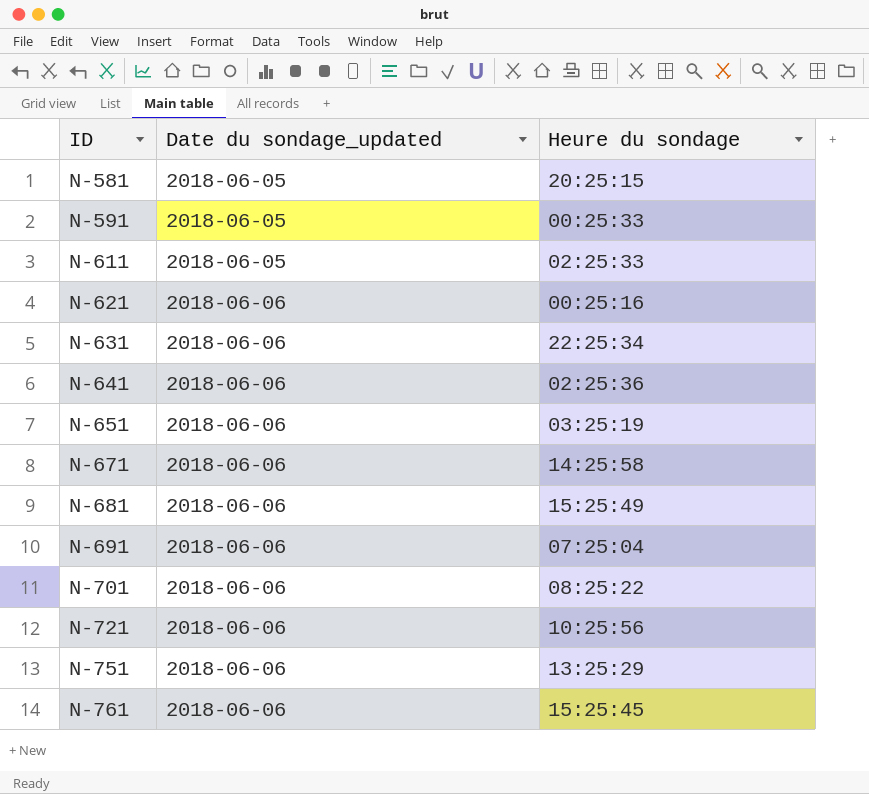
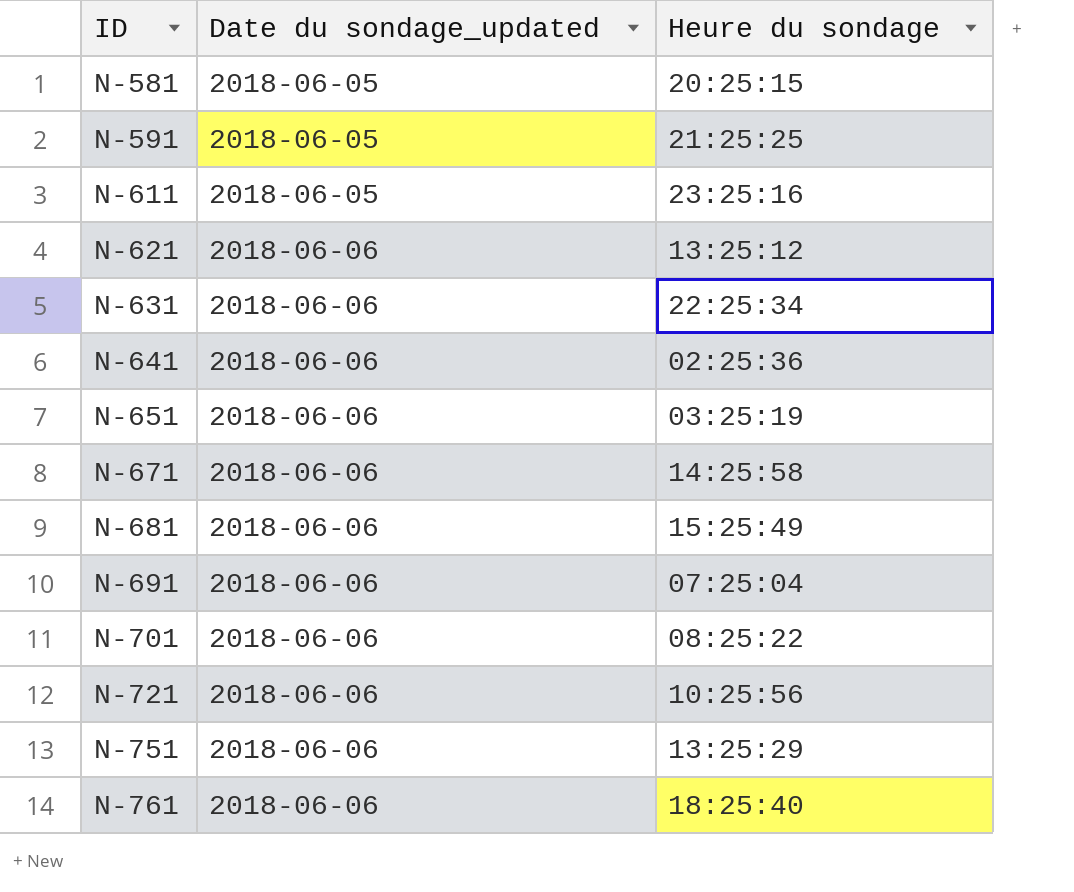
N-591 | Heure du sondage: 00:25:33 -> 21:25:25
N-611 | Heure du sondage: 02:25:33 -> 23:25:16
N-621 | Heure du sondage: 00:25:16 -> 13:25:12
N-761 | Heure du sondage: 15:25:45 -> 18:25:40

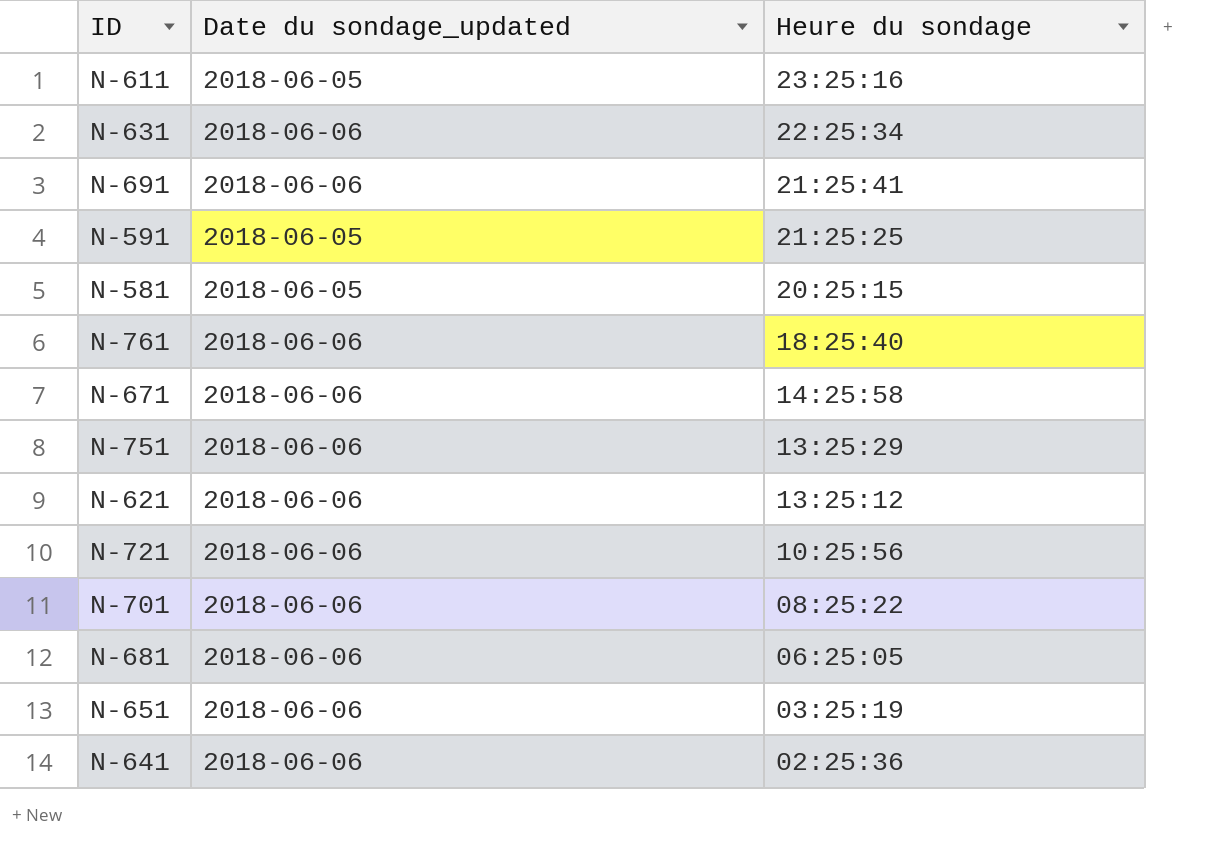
row order: ID ascending -> Heure du sondage descending
N-691 | Heure du sondage: 07:25:04 -> 21:25:41
N-681 | Heure du sondage: 15:25:49 -> 06:25:05

